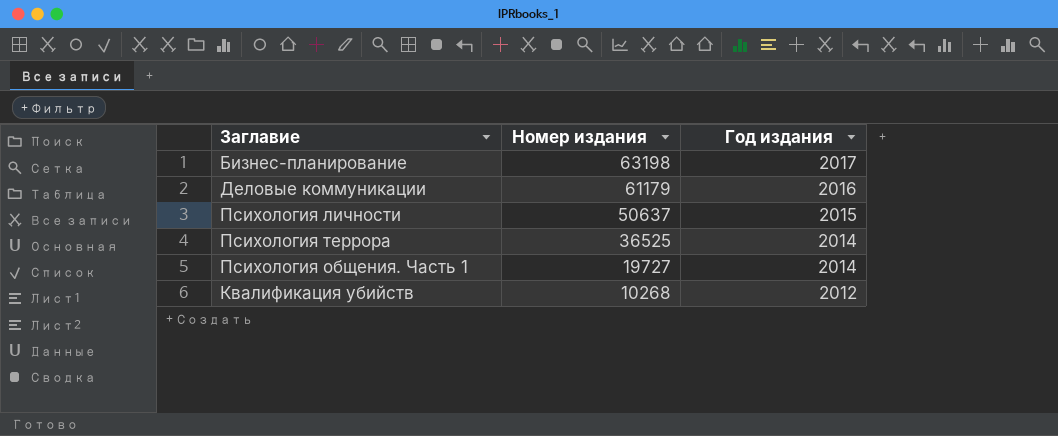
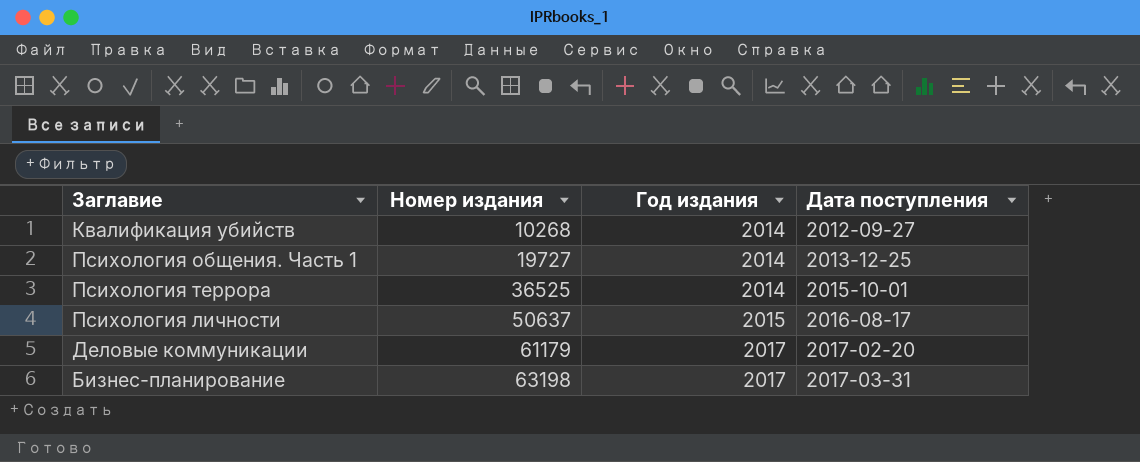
row order: Номер издания descending -> Номер издания ascending
column Дата поступления | position: none -> 4
Квалификация убийств | Год издания: 2012 -> 2014
Деловые коммуникации | Год издания: 2016 -> 2017

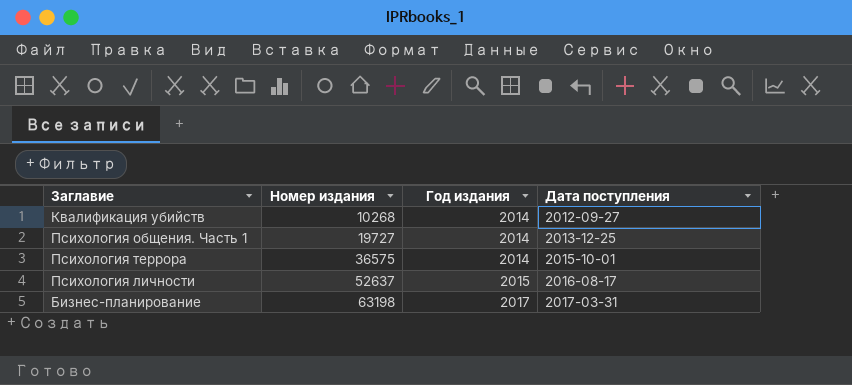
row Деловые коммуникации: 61179 | 2017 | 2017-02-20 -> none
Психология террора | Номер издания: 36525 -> 36575
Психология личности | Номер издания: 50637 -> 52637

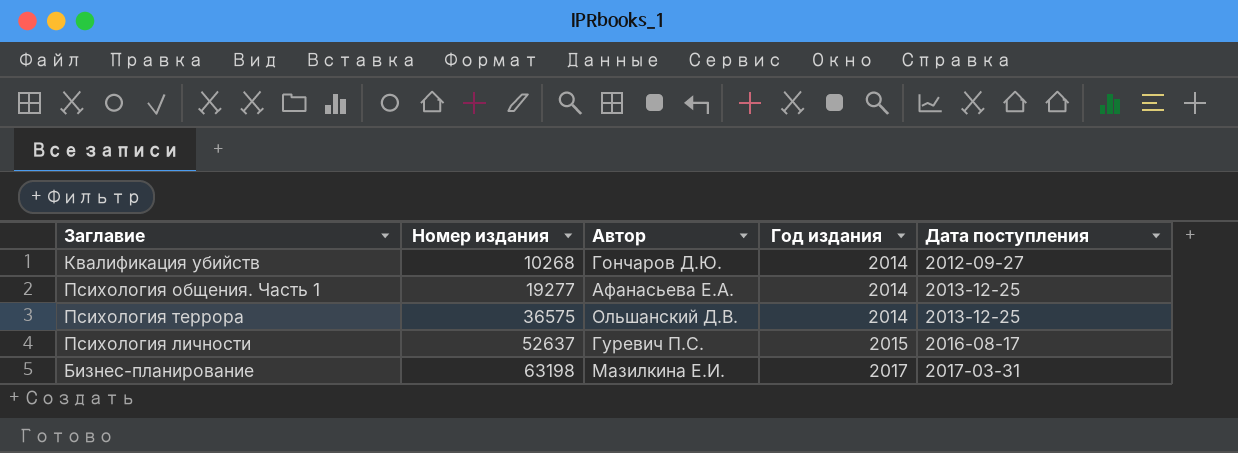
column Автор | position: none -> 3
Психология общения. Часть 1 | Номер издания: 19727 -> 19277
Психология террора | Дата поступления: 2015-10-01 -> 2013-12-25

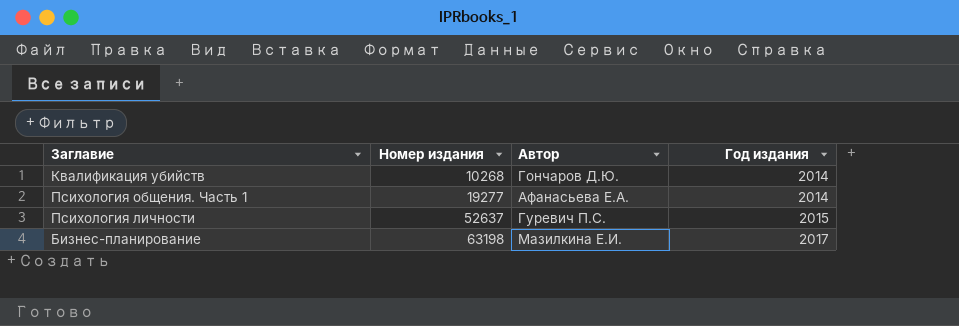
column Дата поступления | position: 5 -> none
row Психология террора: 36575 | Ольшанский Д.В. | 2014 | 2013-12-25 -> none

